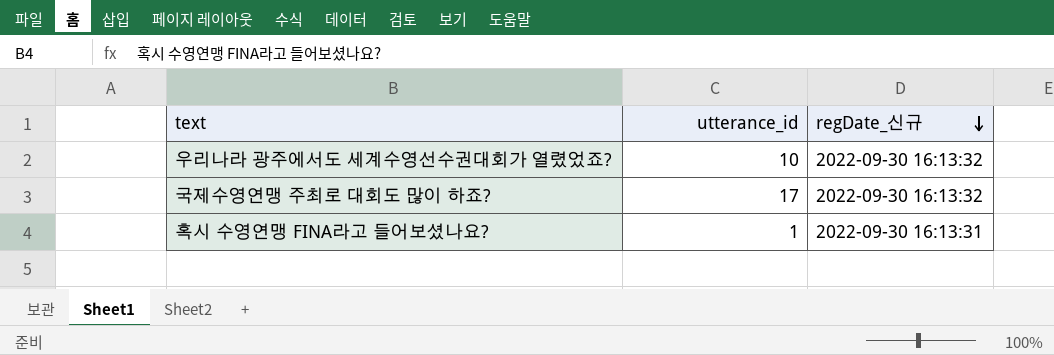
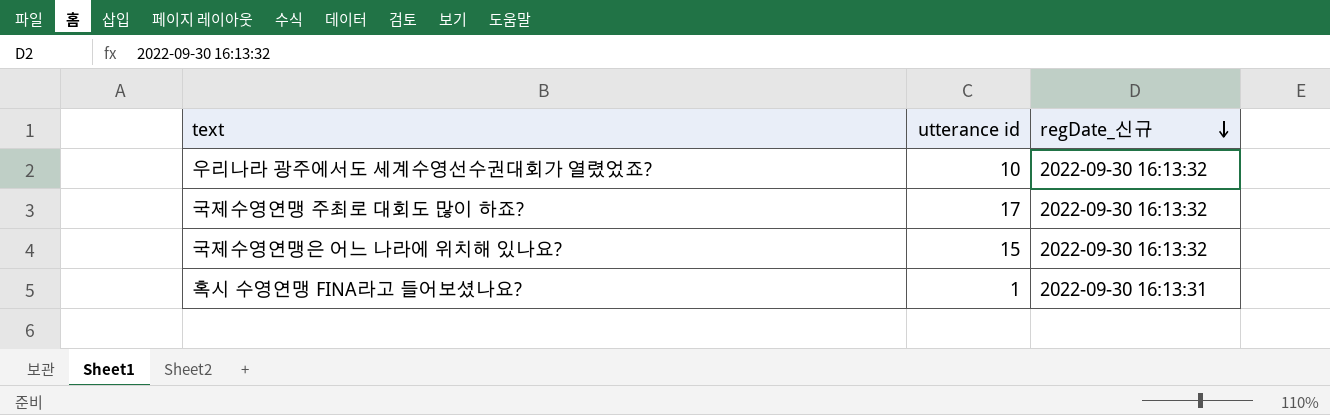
column name: utterance_id -> utterance id
row 국제수영연맹은 어느 나라에 위치해 있나요?: none -> 15 | 2022-09-30 16:13:32

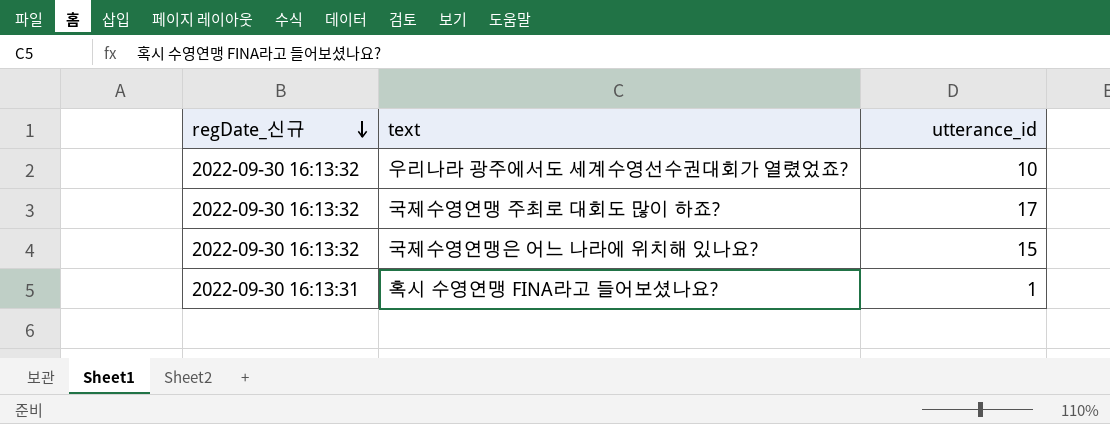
column regDate_신규 | position: 3 -> 1
column name: utterance id -> utterance_id

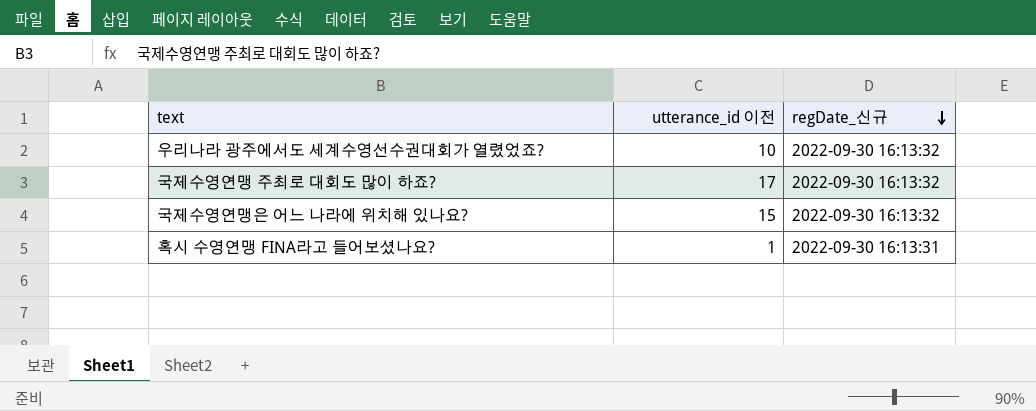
column name: utterance_id -> utterance_id 이전
column regDate_신규 | position: 1 -> 3

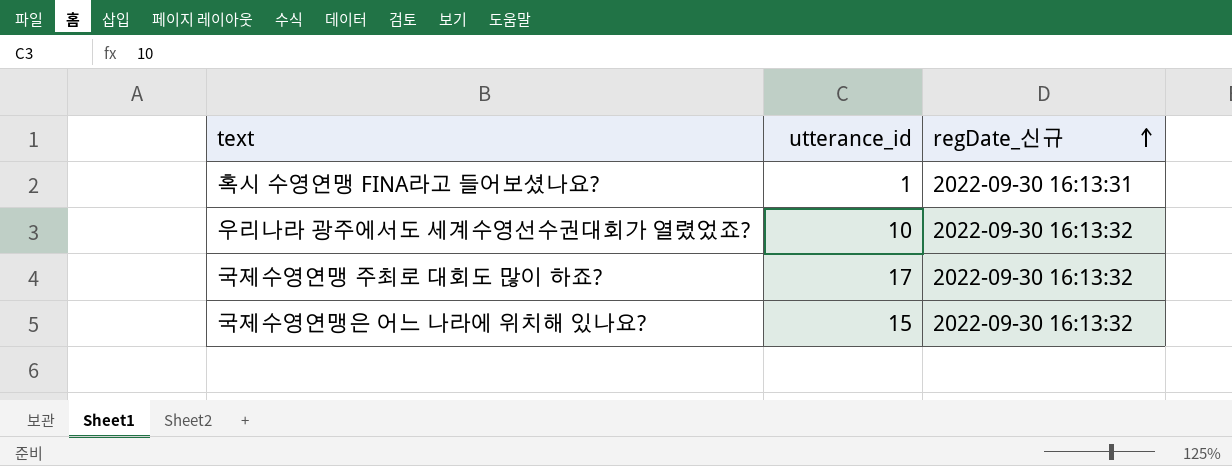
row order: regDate_신규 descending -> regDate_신규 ascending
column name: utterance_id 이전 -> utterance_id

